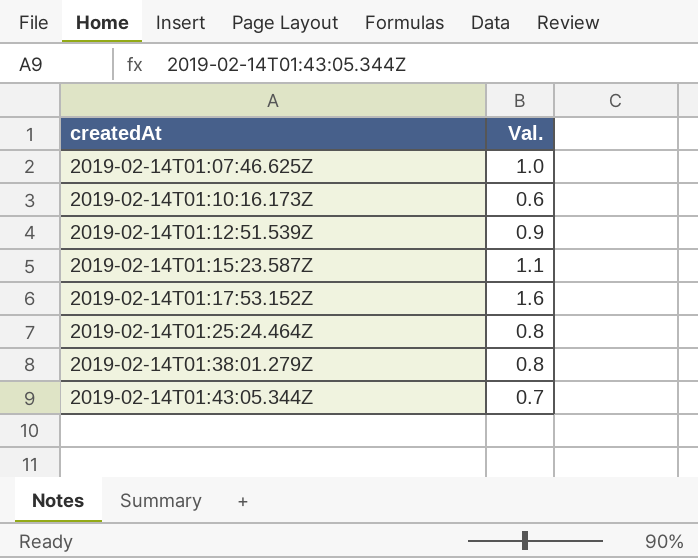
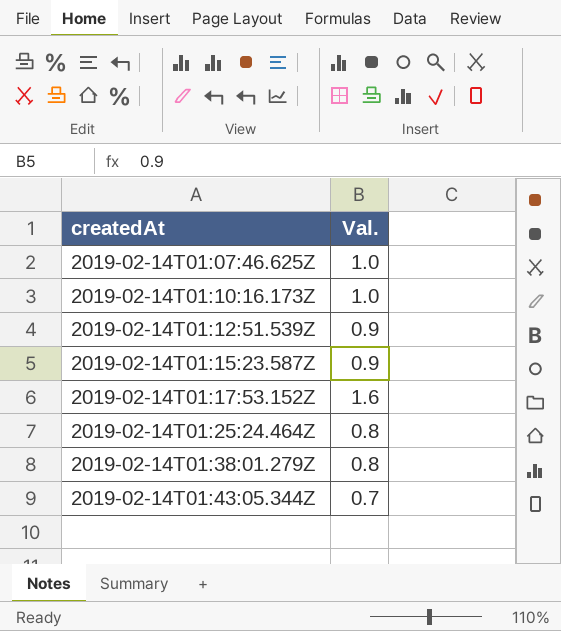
2019-02-14T01:10:16.173Z | Val.: 0.6 -> 1.0
2019-02-14T01:15:23.587Z | Val.: 1.1 -> 0.9

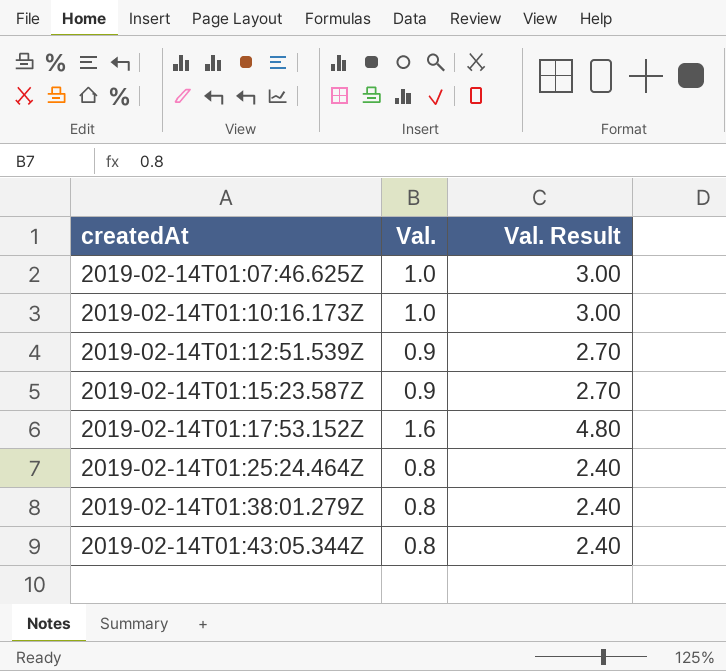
column Val. Result | formula: none -> [Val.] * 3
2019-02-14T01:43:05.344Z | Val.: 0.7 -> 0.8

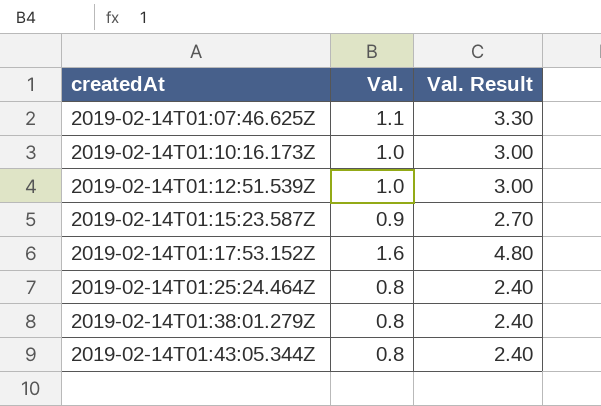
2019-02-14T01:07:46.625Z | Val.: 1.0 -> 1.1
2019-02-14T01:07:46.625Z | Val. Result: 3.00 -> 3.30
2019-02-14T01:12:51.539Z | Val.: 0.9 -> 1.0
2019-02-14T01:12:51.539Z | Val. Result: 2.70 -> 3.00

